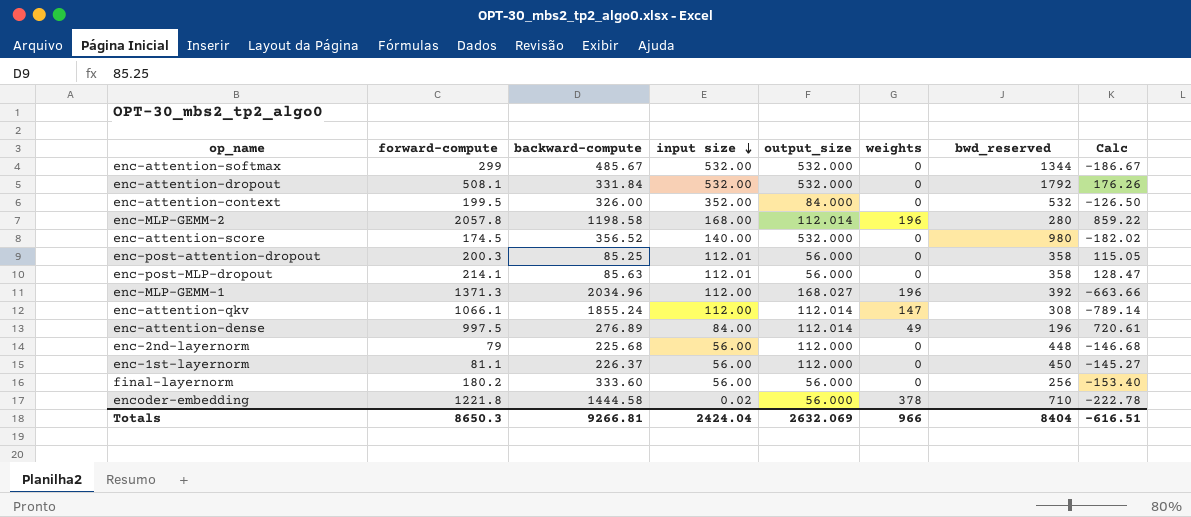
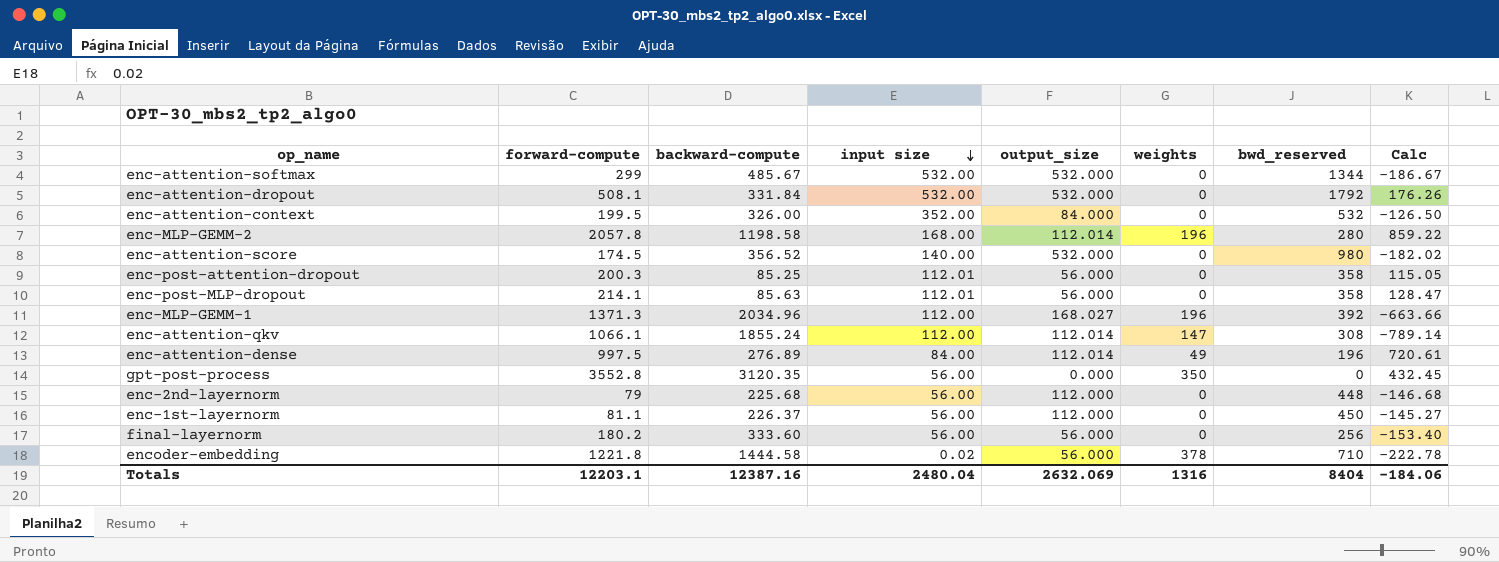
row gpt-post-process: none -> 3552.8 | 3120.35 | 56.00 | 0.000 | 350 | 0 | 432.45
Totals | forward-compute: 8650.3 -> 12203.1
Totals | backward-compute: 9266.81 -> 12387.16
Totals | input size: 2424.04 -> 2480.04
Totals | weights: 966 -> 1316
Totals | Calc: -616.51 -> -184.06

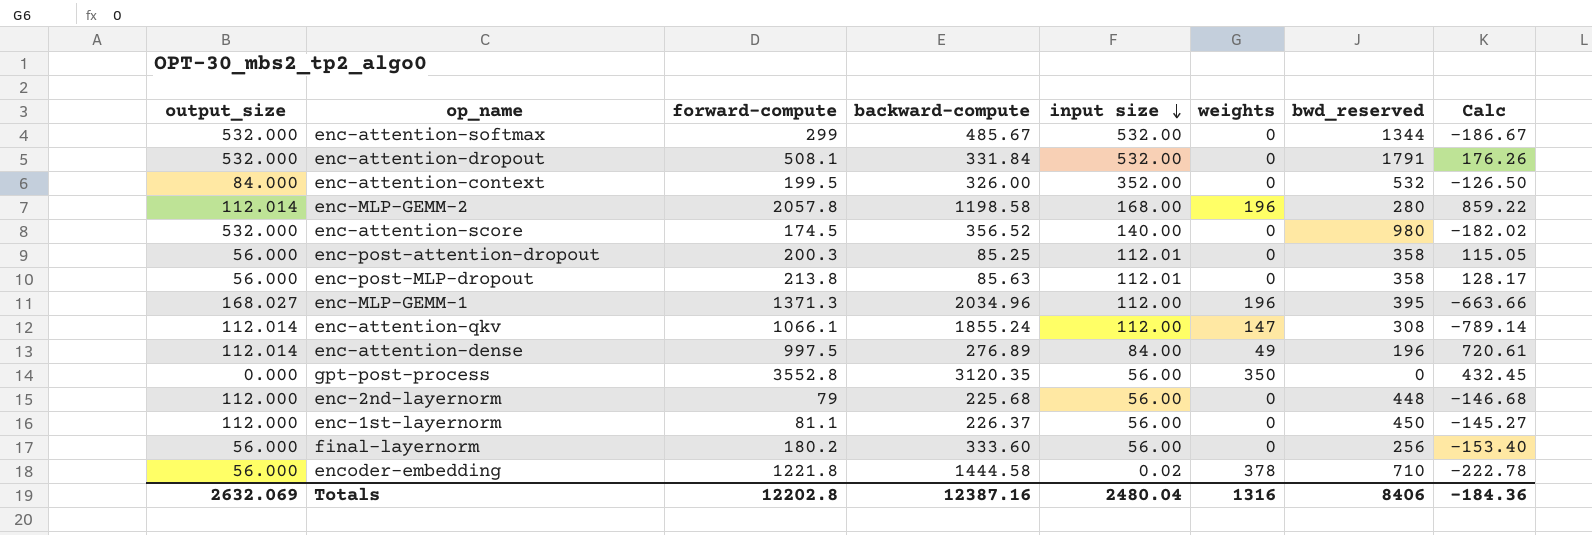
column output_size | position: 5 -> 1
enc-attention-dropout | bwd_reserved: 1792 -> 1791
enc-post-MLP-dropout | forward-compute: 214.1 -> 213.8
enc-post-MLP-dropout | Calc: 128.47 -> 128.17
enc-MLP-GEMM-1 | bwd_reserved: 392 -> 395
Totals | forward-compute: 12203.1 -> 12202.8
Totals | bwd_reserved: 8404 -> 8406
Totals | Calc: -184.06 -> -184.36

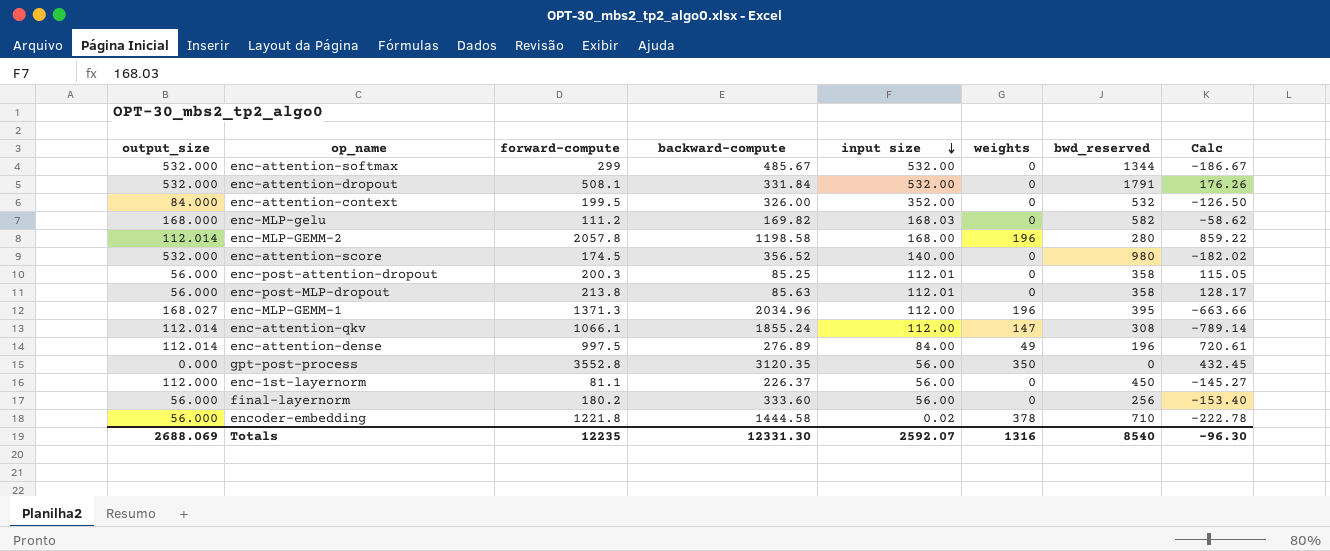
row enc-2nd-layernorm: 112.000 | 79 | 225.68 | 56.00 | 0 | 448 | -146.68 -> none
row enc-MLP-gelu: none -> 168.000 | 111.2 | 169.82 | 168.03 | 0 | 582 | -58.62
Totals | output_size: 2632.069 -> 2688.069
Totals | forward-compute: 12202.8 -> 12235
Totals | backward-compute: 12387.16 -> 12331.30
Totals | input size: 2480.04 -> 2592.07
Totals | bwd_reserved: 8406 -> 8540
Totals | Calc: -184.36 -> -96.30

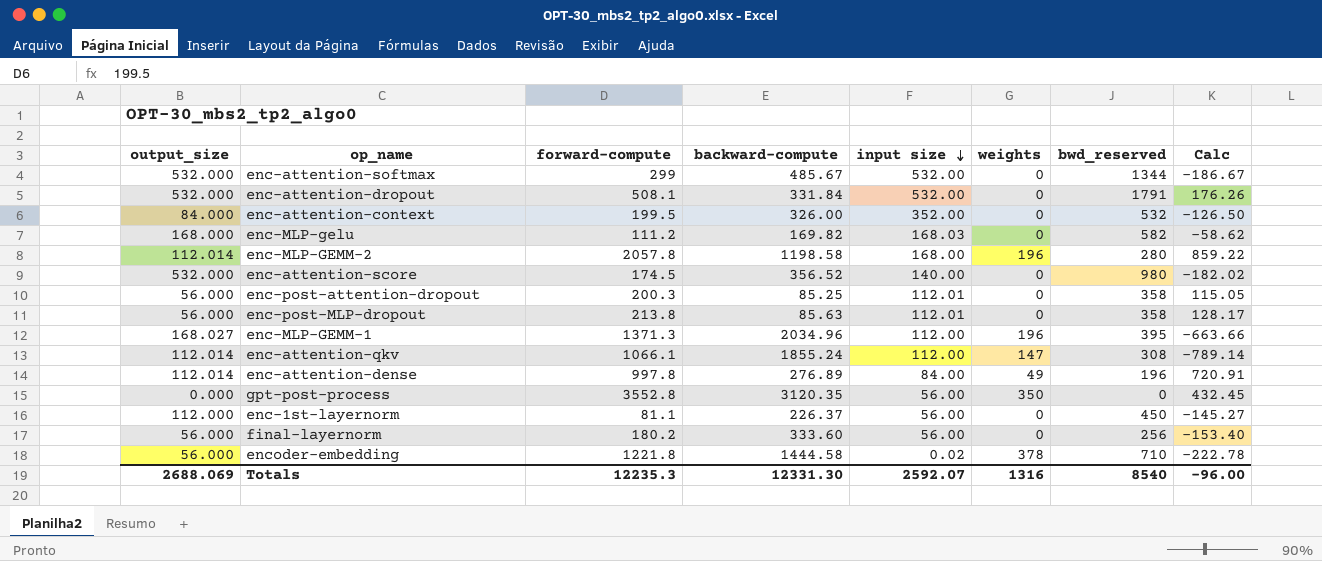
enc-attention-dense | forward-compute: 997.5 -> 997.8
enc-attention-dense | Calc: 720.61 -> 720.91
Totals | forward-compute: 12235 -> 12235.3
Totals | Calc: -96.30 -> -96.00

